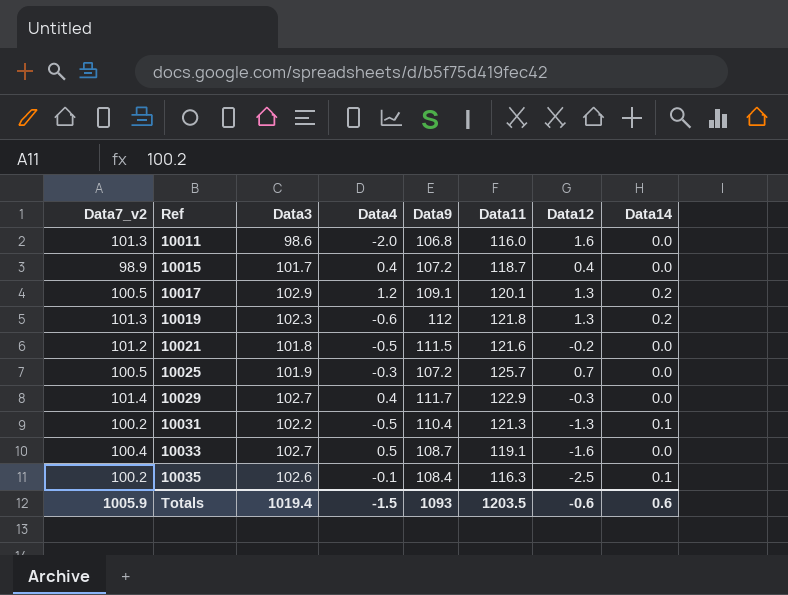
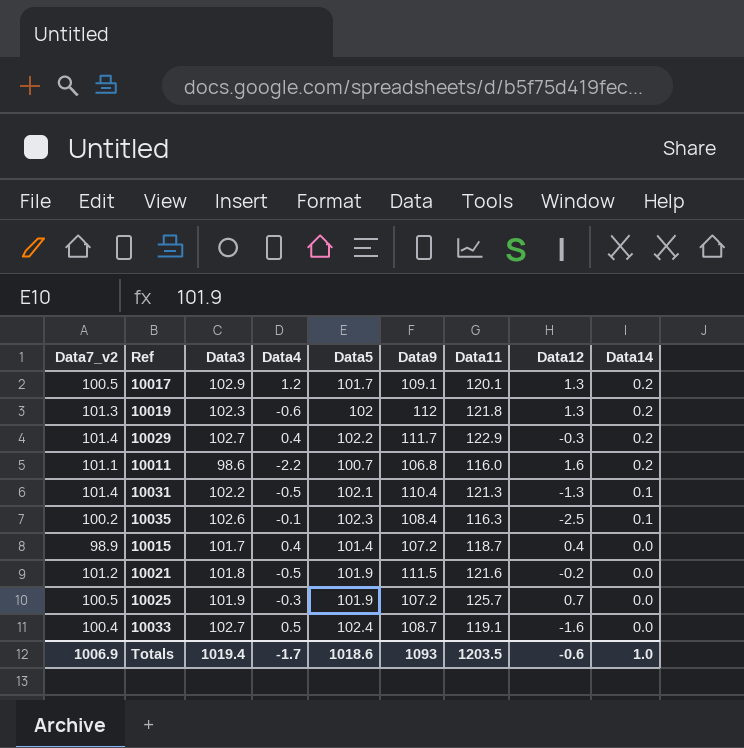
row order: Ref ascending -> Data14 descending
column Data5 | position: none -> 5
10029 | Data14: 0.0 -> 0.2
10011 | Data7_v2: 101.3 -> 101.1
10011 | Data4: -2.0 -> -2.2
10011 | Data14: 0.0 -> 0.2
10031 | Data7_v2: 100.2 -> 101.4
Totals | Data7_v2: 1005.9 -> 1006.9
Totals | Data4: -1.5 -> -1.7
Totals | Data14: 0.6 -> 1.0

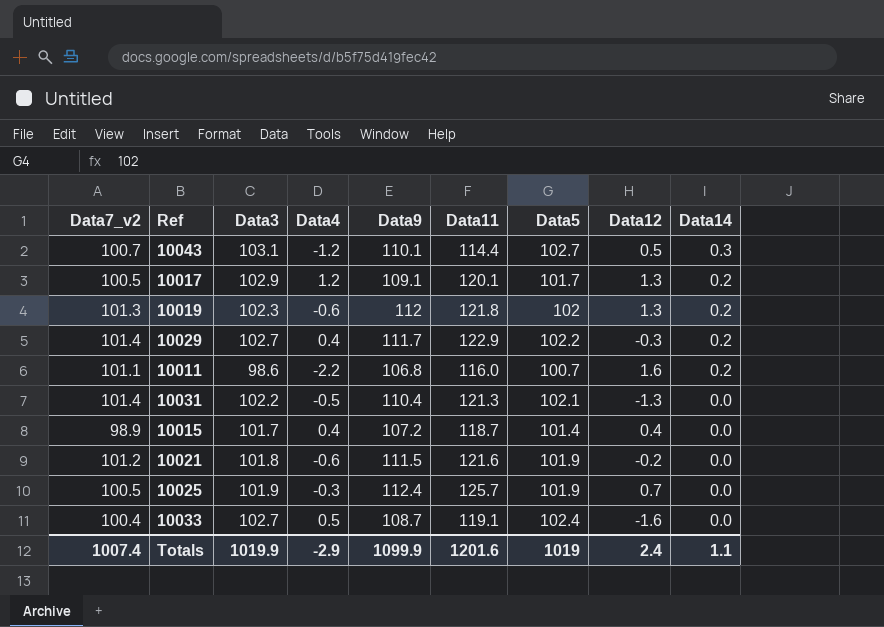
column Data5 | position: 5 -> 7
row 10035: 100.2 | 102.6 | -0.1 | 102.3 | 108.4 | 116.3 | -2.5 | 0.1 -> none
row 10043: none -> 100.7 | 103.1 | -1.2 | 110.1 | 114.4 | 102.7 | 0.5 | 0.3
10031 | Data14: 0.1 -> 0.0
10021 | Data4: -0.5 -> -0.6
10025 | Data9: 107.2 -> 112.4
Totals | Data7_v2: 1006.9 -> 1007.4
Totals | Data3: 1019.4 -> 1019.9
Totals | Data4: -1.7 -> -2.9
Totals | Data9: 1093 -> 1099.9
Totals | Data11: 1203.5 -> 1201.6
Totals | Data5: 1018.6 -> 1019
Totals | Data12: -0.6 -> 2.4
Totals | Data14: 1.0 -> 1.1

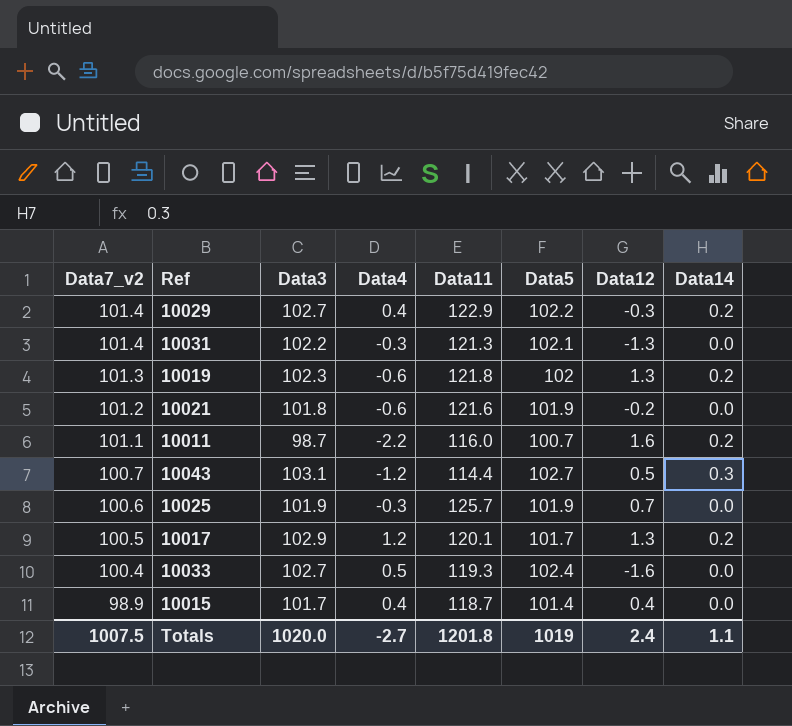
row order: Data14 descending -> Data7_v2 descending
column Data9 | position: 5 -> none
10031 | Data4: -0.5 -> -0.3
10011 | Data3: 98.6 -> 98.7
10025 | Data7_v2: 100.5 -> 100.6
10033 | Data11: 119.1 -> 119.3
Totals | Data7_v2: 1007.4 -> 1007.5
Totals | Data3: 1019.9 -> 1020.0
Totals | Data4: -2.9 -> -2.7
Totals | Data11: 1201.6 -> 1201.8

